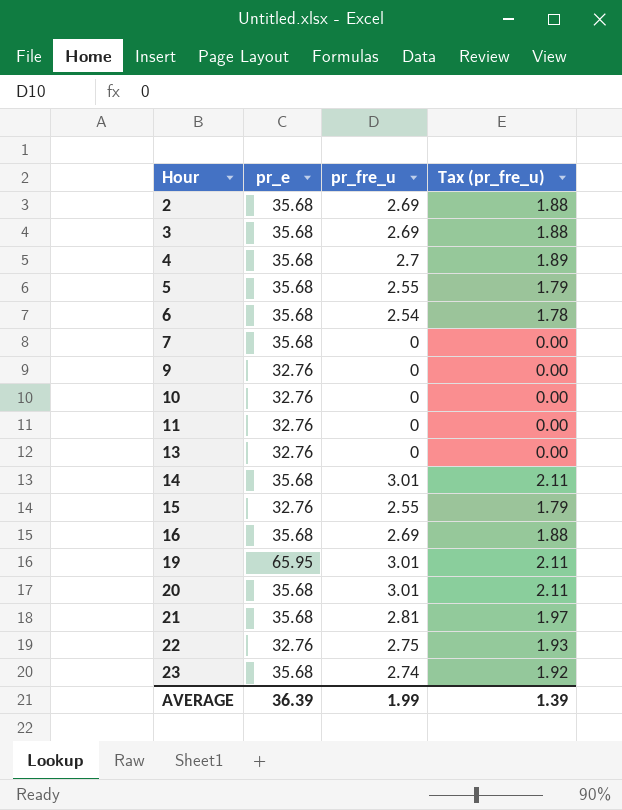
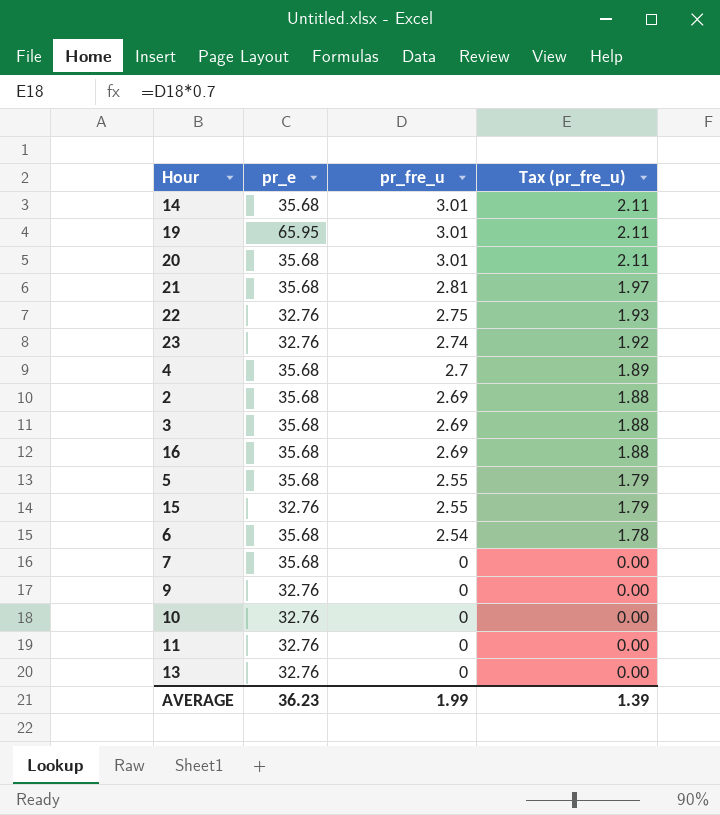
row order: Hour ascending -> pr_fre_u descending
23 | pr_e: 35.68 -> 32.76
AVERAGE | pr_e: 36.39 -> 36.23

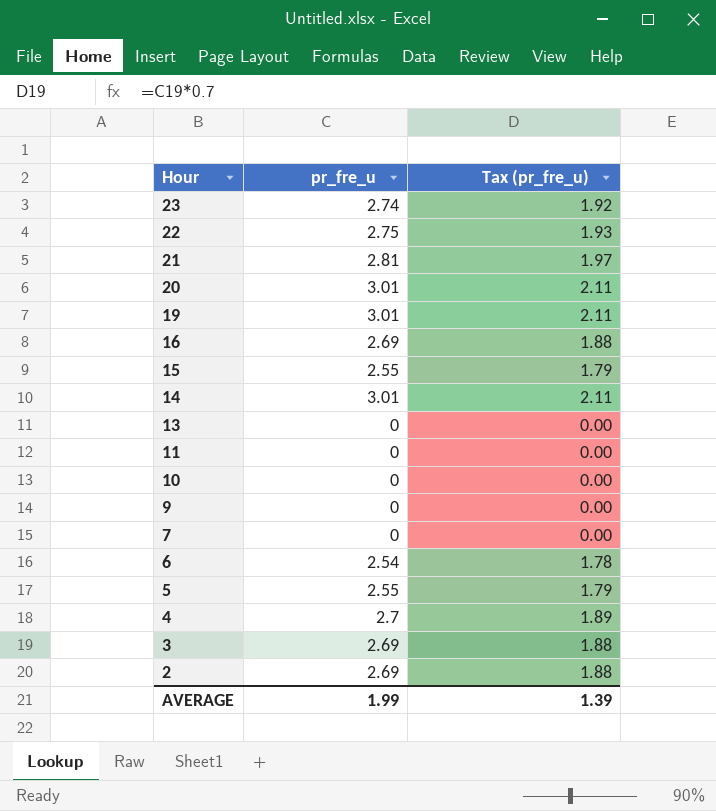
row order: pr_fre_u descending -> Hour descending
column pr_e | position: 2 -> none

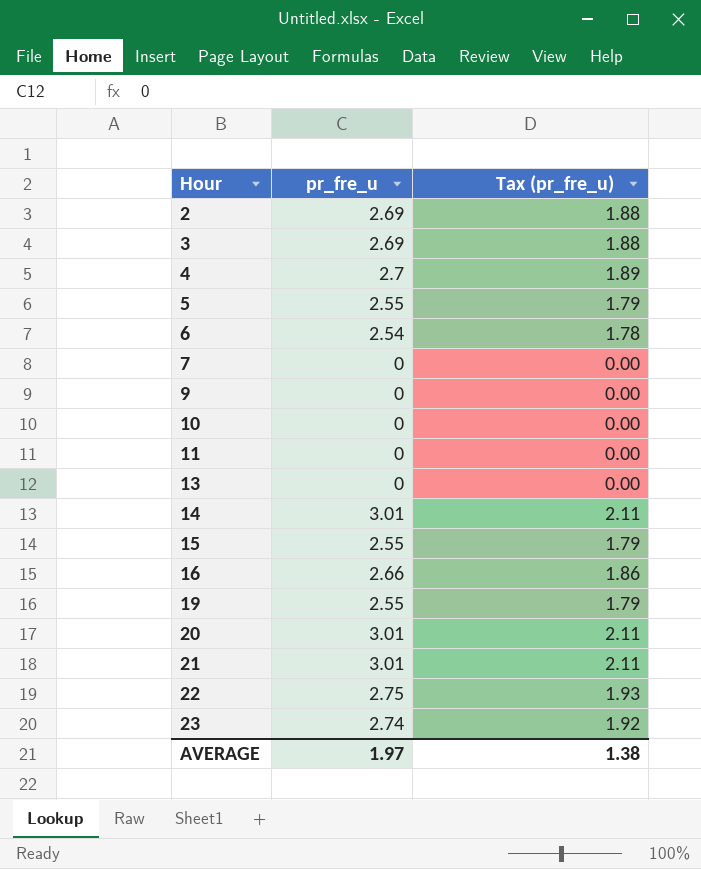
row order: Hour descending -> Hour ascending
16 | pr_fre_u: 2.69 -> 2.66
16 | Tax (pr_fre_u): 1.88 -> 1.86
19 | pr_fre_u: 3.01 -> 2.55
19 | Tax (pr_fre_u): 2.11 -> 1.79
21 | pr_fre_u: 2.81 -> 3.01
21 | Tax (pr_fre_u): 1.97 -> 2.11
AVERAGE | pr_fre_u: 1.99 -> 1.97
AVERAGE | Tax (pr_fre_u): 1.39 -> 1.38

